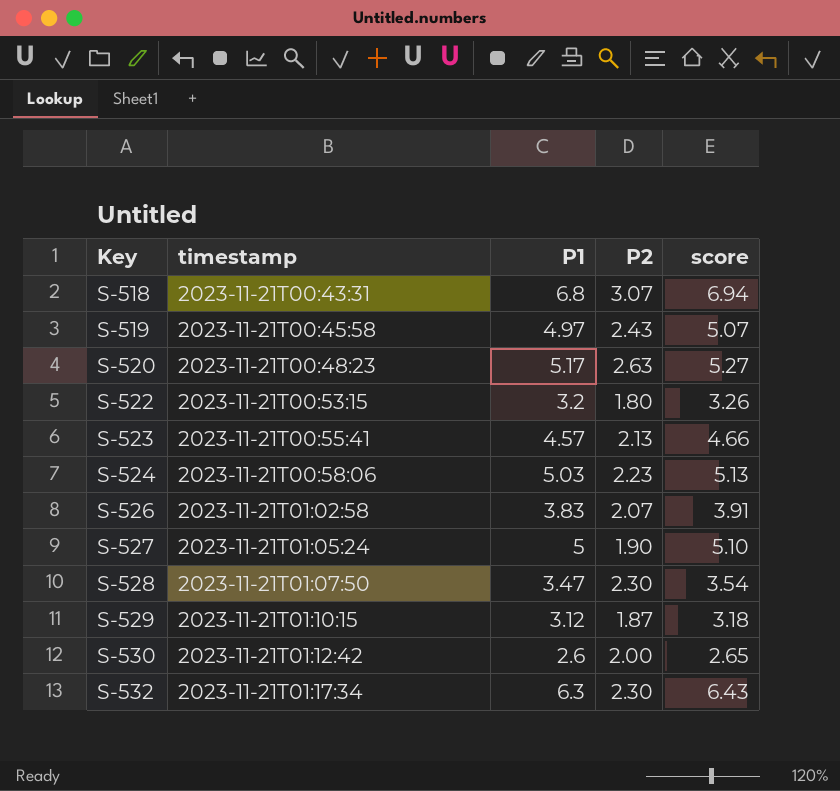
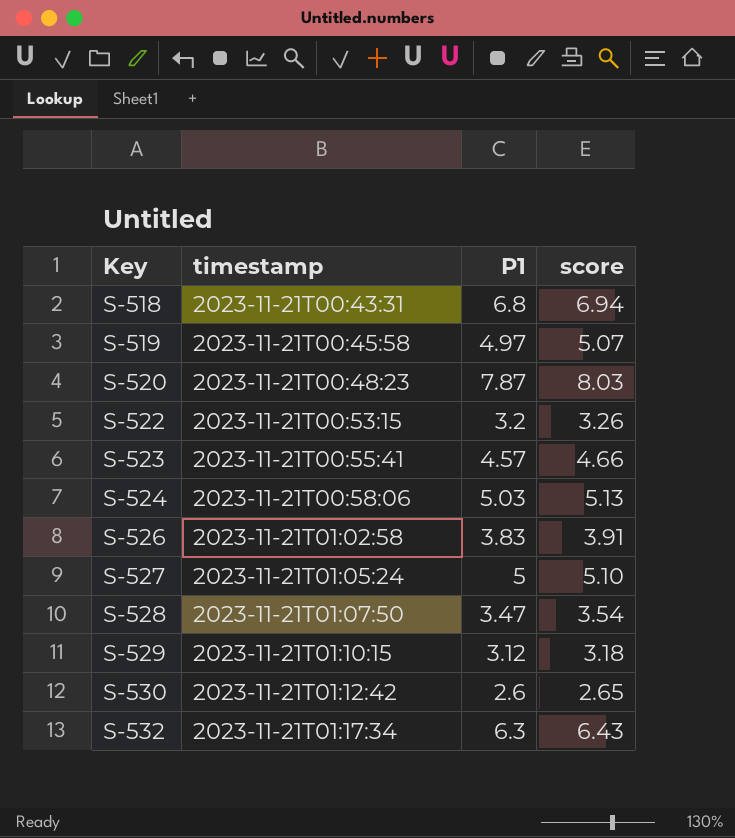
column P2 | position: 4 -> none
S-520 | P1: 5.17 -> 7.87
S-520 | score: 5.27 -> 8.03

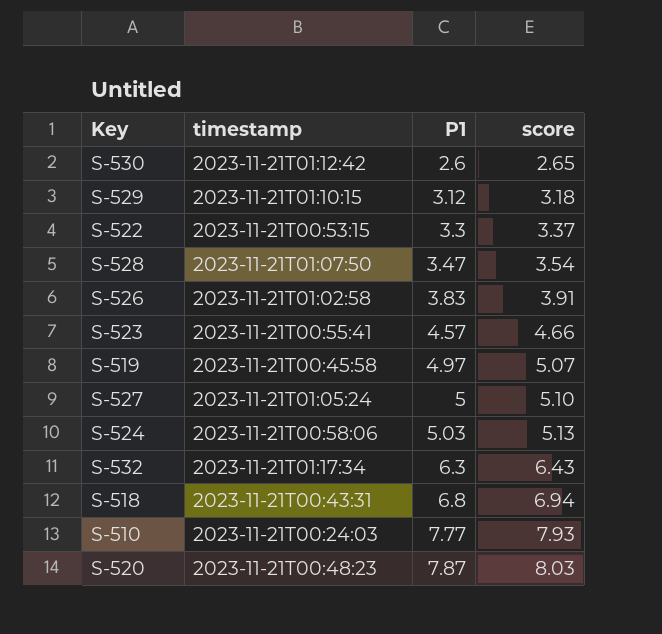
row order: Key ascending -> P1 ascending
S-522 | P1: 3.2 -> 3.3
S-522 | score: 3.26 -> 3.37
row S-510: none -> 2023-11-21T00:24:03 | 7.77 | 7.93

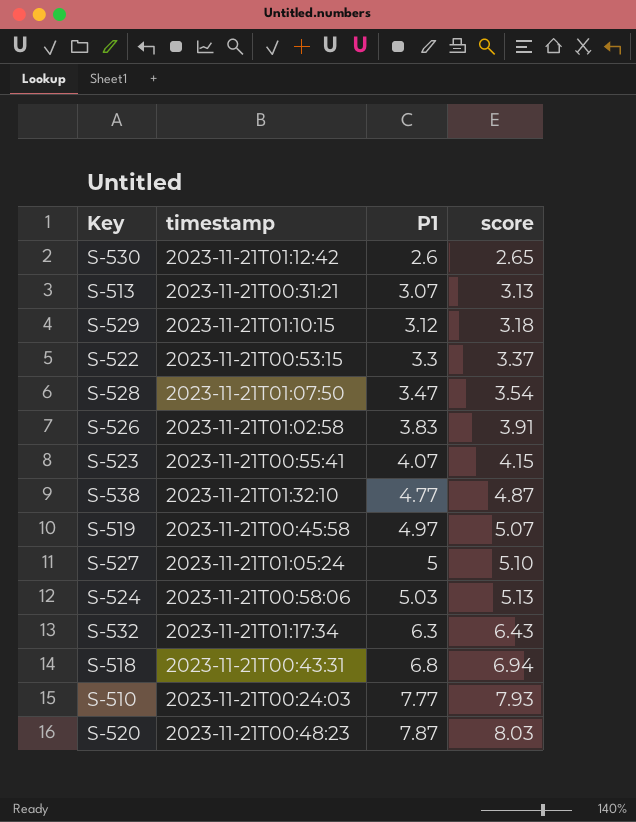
row S-513: none -> 2023-11-21T00:31:21 | 3.07 | 3.13
S-523 | P1: 4.57 -> 4.07
S-523 | score: 4.66 -> 4.15
row S-538: none -> 2023-11-21T01:32:10 | 4.77 | 4.87

